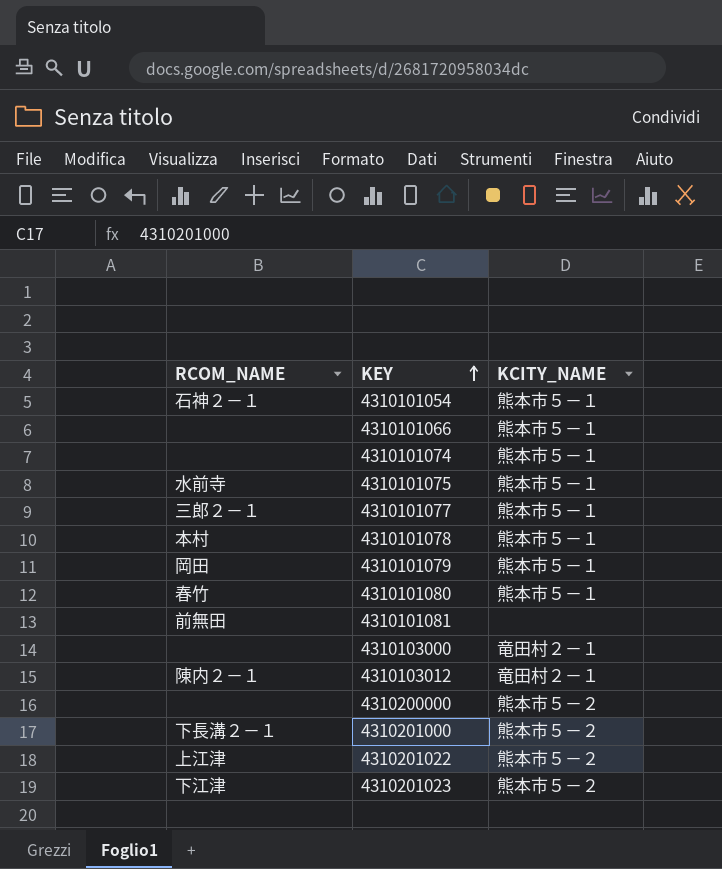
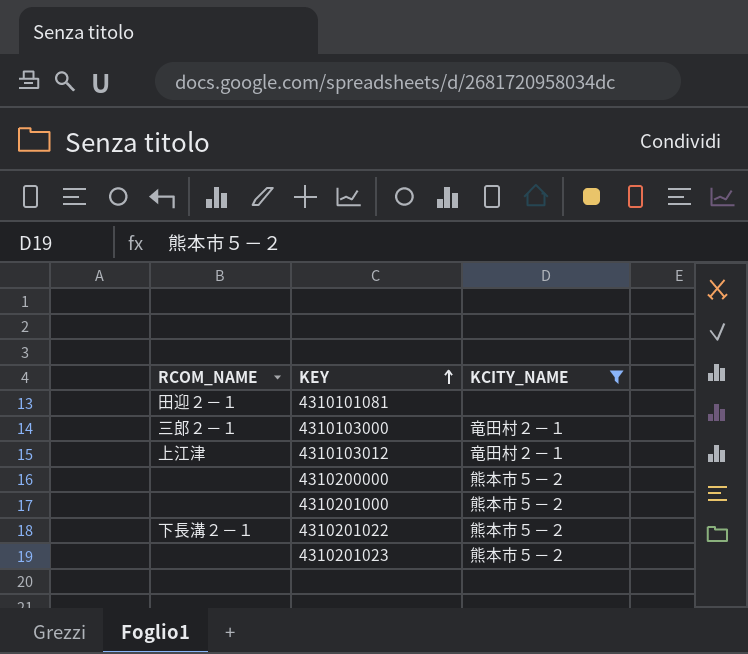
filter: none -> KCITY_NAME != 熊本市５－１
4310101081 | RCOM_NAME: 前無田 -> 田迎２－１
4310103000 | RCOM_NAME: none -> 三郎２－１
4310103012 | RCOM_NAME: 陳内２－１ -> 上江津
4310201000 | RCOM_NAME: 下長溝２－１ -> none
4310201022 | RCOM_NAME: 上江津 -> 下長溝２－１
4310201023 | RCOM_NAME: 下江津 -> none

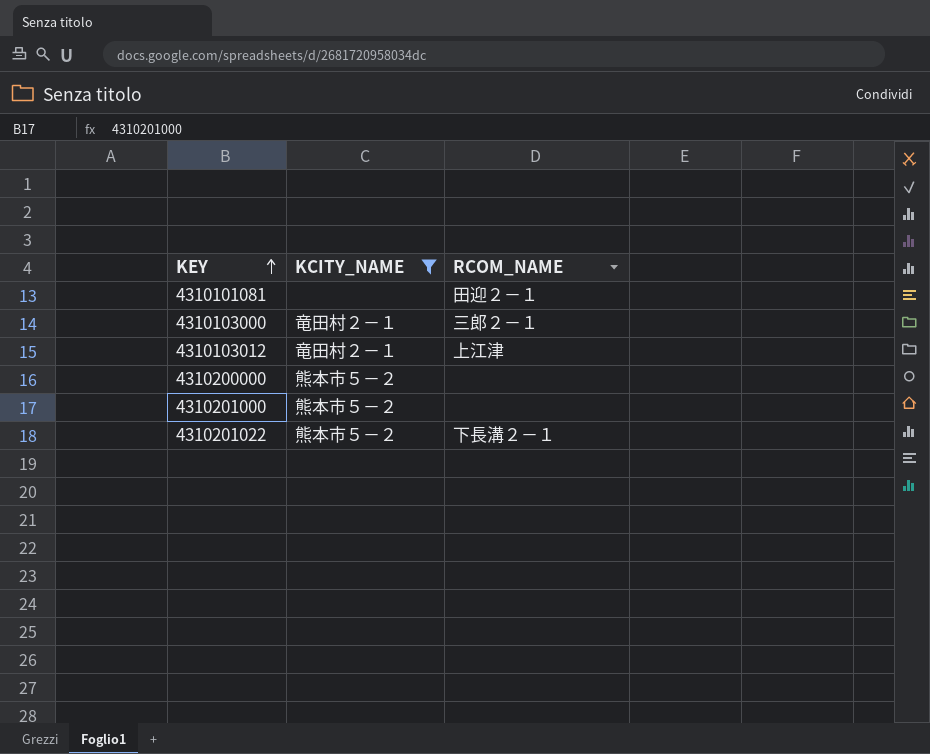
column RCOM_NAME | position: 1 -> 3
row 4310201023: none | 熊本市５－２ -> none

